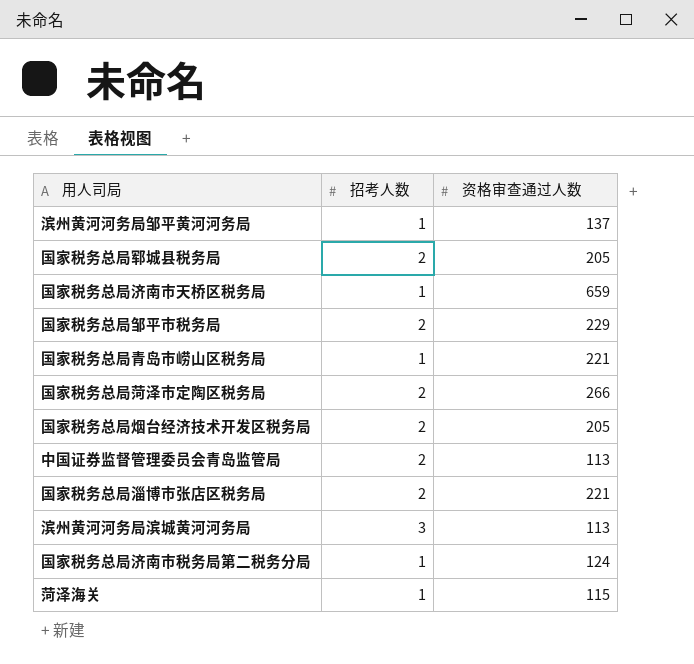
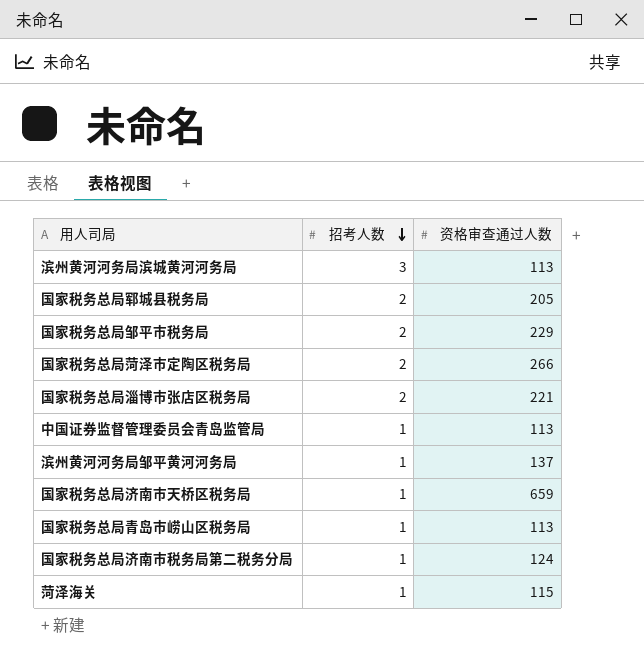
row order: none -> 招考人数 descending
row 国家税务总局烟台经济技术开发区税务局: 2 | 205 -> none
中国证券监督管理委员会青岛监管局 | 招考人数: 2 -> 1
国家税务总局青岛市崂山区税务局 | 资格审查通过人数: 221 -> 113

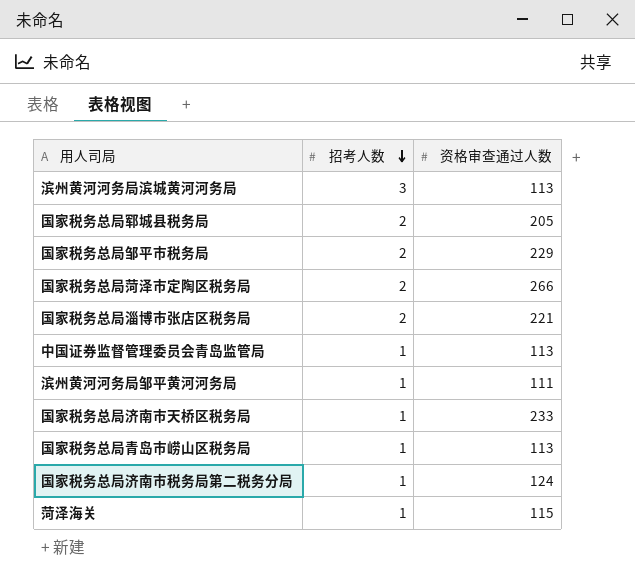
滨州黄河河务局邹平黄河河务局 | 资格审查通过人数: 137 -> 111
国家税务总局济南市天桥区税务局 | 资格审查通过人数: 659 -> 233

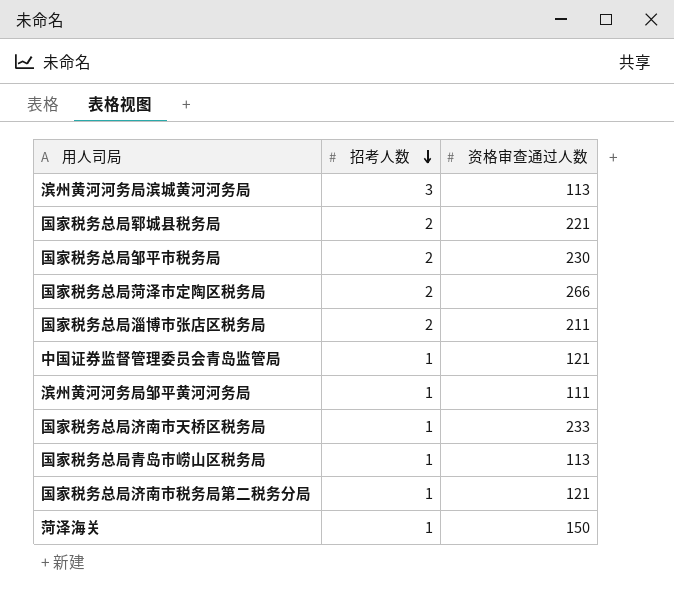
国家税务总局郓城县税务局 | 资格审查通过人数: 205 -> 221
国家税务总局邹平市税务局 | 资格审查通过人数: 229 -> 230
国家税务总局淄博市张店区税务局 | 资格审查通过人数: 221 -> 211
中国证券监督管理委员会青岛监管局 | 资格审查通过人数: 113 -> 121
国家税务总局济南市税务局第二税务分局 | 资格审查通过人数: 124 -> 121
菏泽海关 | 资格审查通过人数: 115 -> 150

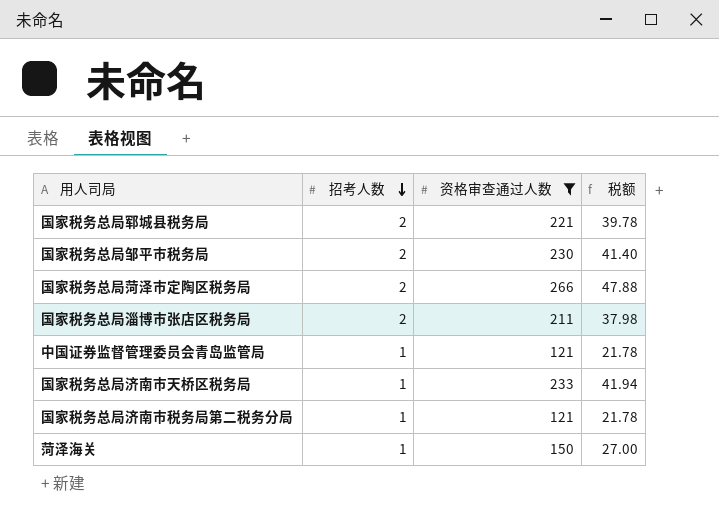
filter: none -> 资格审查通过人数 >= 121
column 税额 | formula: none -> [资格审查通过人数] * 0.18

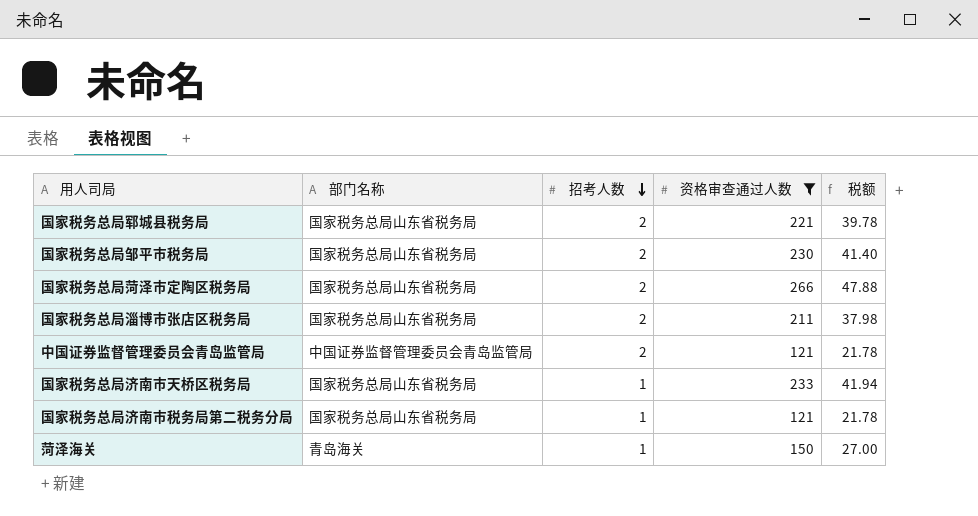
column 部门名称 | position: none -> 2
中国证券监督管理委员会青岛监管局 | 招考人数: 1 -> 2

